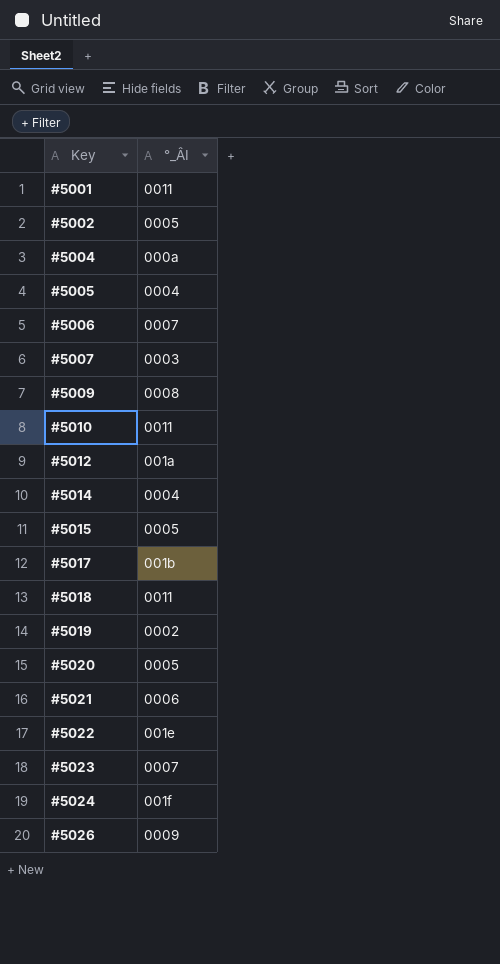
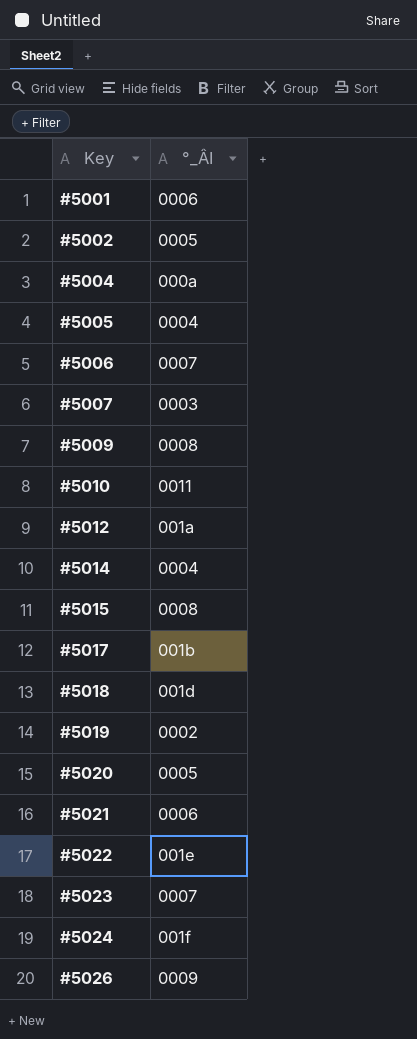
#5001 | °_ÂI: 0011 -> 0006
#5015 | °_ÂI: 0005 -> 0008
#5018 | °_ÂI: 0011 -> 001d

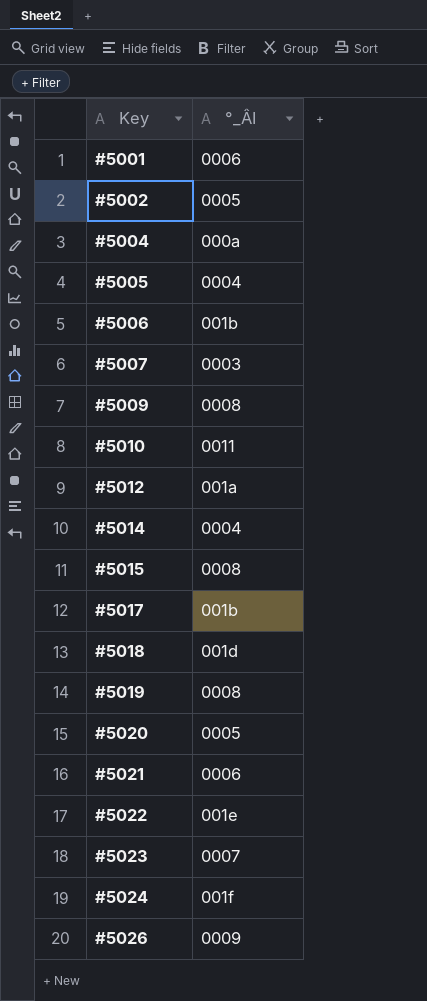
#5006 | °_ÂI: 0007 -> 001b
#5019 | °_ÂI: 0002 -> 0008

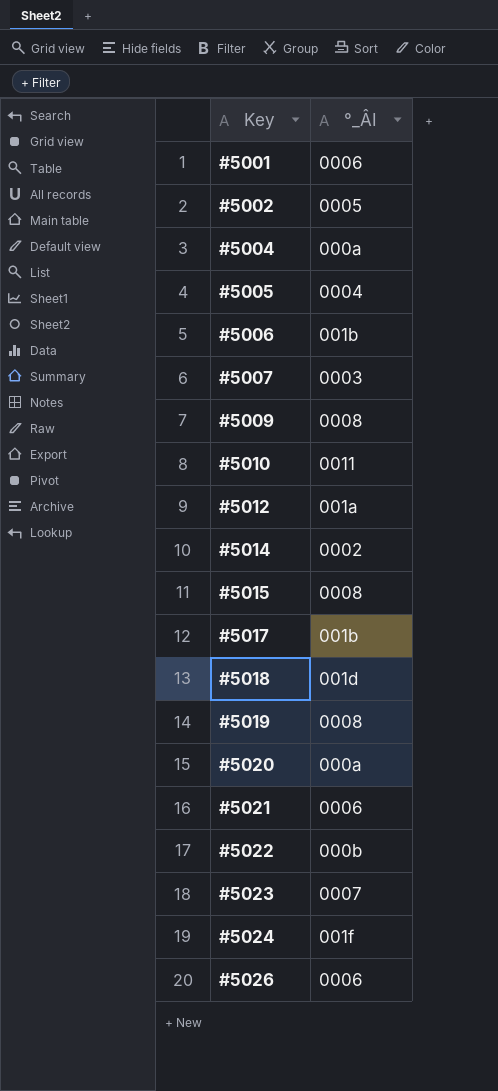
#5014 | °_ÂI: 0004 -> 0002
#5020 | °_ÂI: 0005 -> 000a
#5022 | °_ÂI: 001e -> 000b
#5026 | °_ÂI: 0009 -> 0006

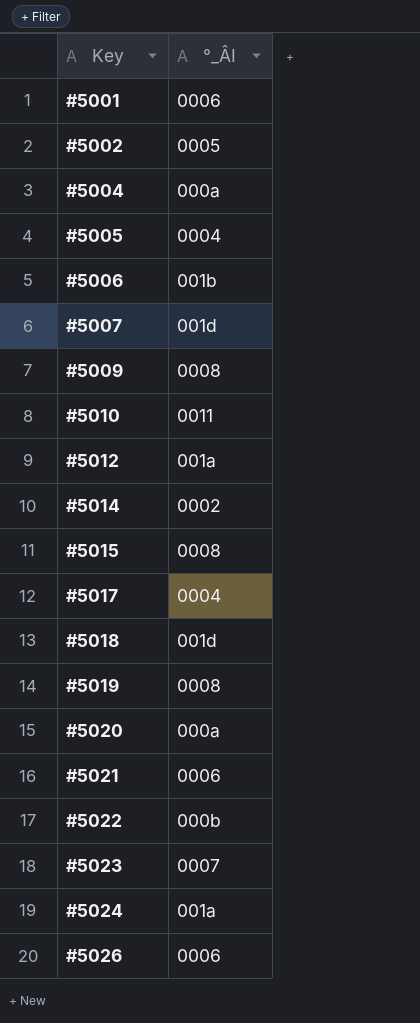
#5007 | °_ÂI: 0003 -> 001d
#5017 | °_ÂI: 001b -> 0004
#5024 | °_ÂI: 001f -> 001a

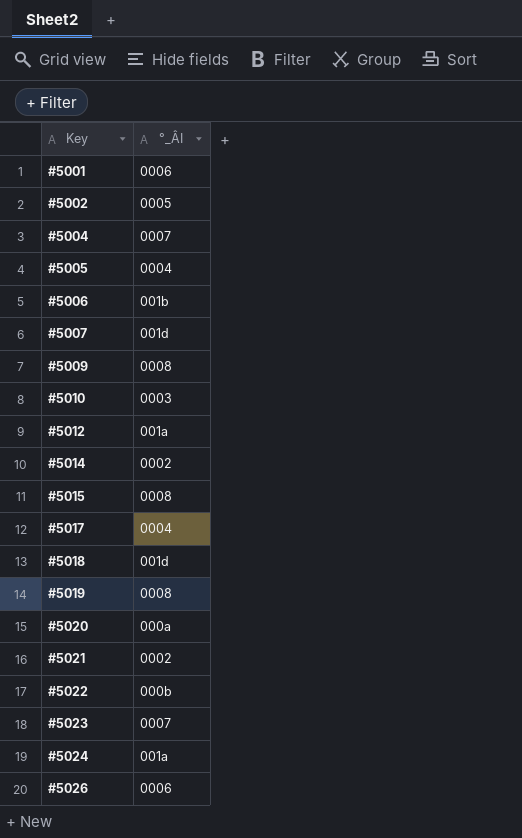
#5004 | °_ÂI: 000a -> 0007
#5010 | °_ÂI: 0011 -> 0003
#5021 | °_ÂI: 0006 -> 0002

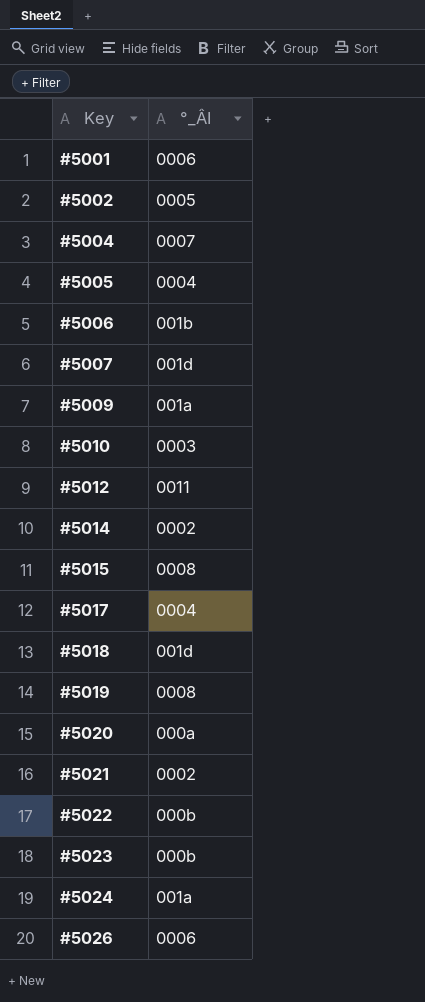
#5009 | °_ÂI: 0008 -> 001a
#5012 | °_ÂI: 001a -> 0011
#5023 | °_ÂI: 0007 -> 000b

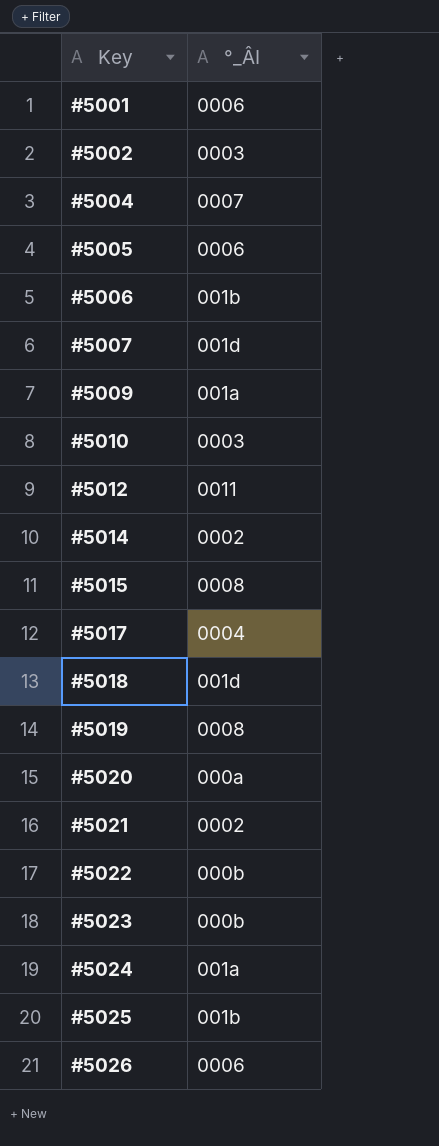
#5002 | °_ÂI: 0005 -> 0003
#5005 | °_ÂI: 0004 -> 0006
row #5025: none -> 001b

